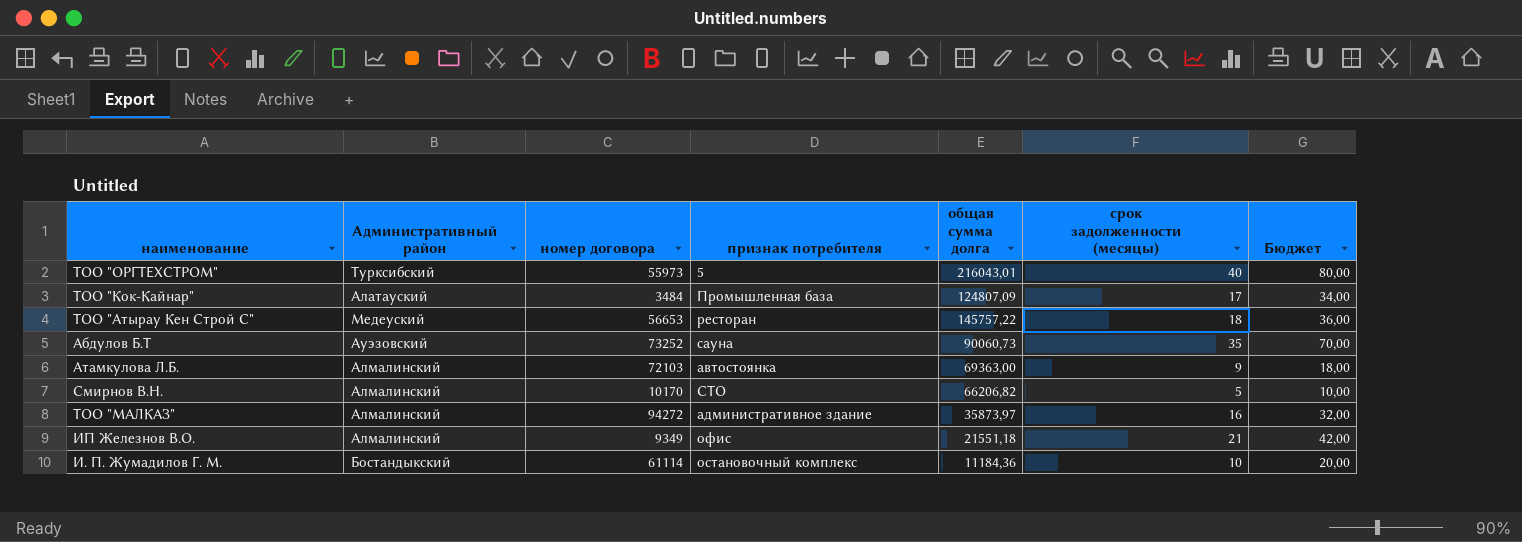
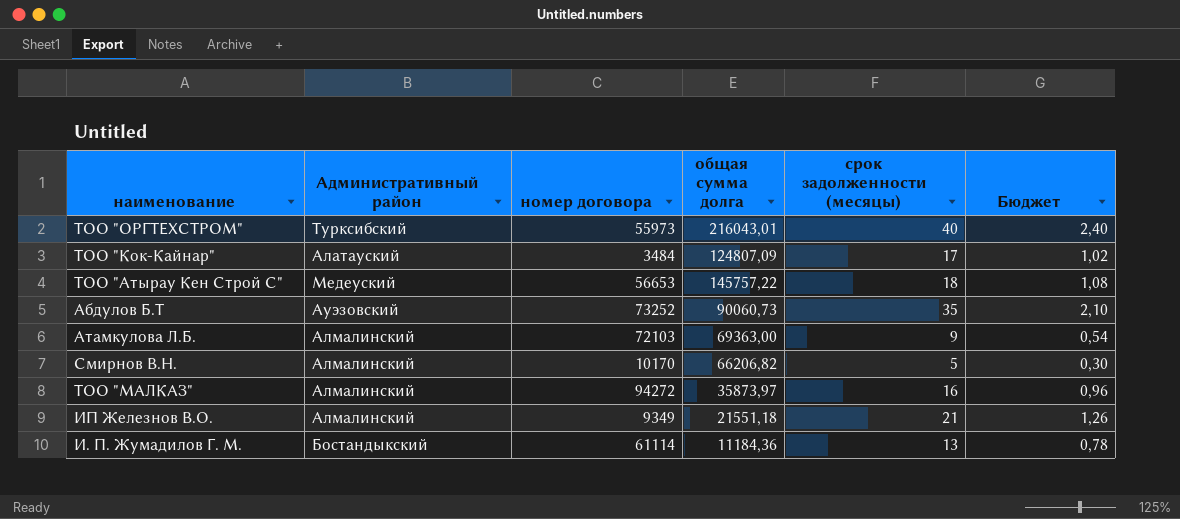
column признак потребителя | position: 4 -> none
column Бюджет | formula: [срок задолженности (месяцы)] * 2 -> [срок задолженности (месяцы)] * 0,06
И. П. Жумадилов Г. М. | срок задолженности (месяцы): 10 -> 13

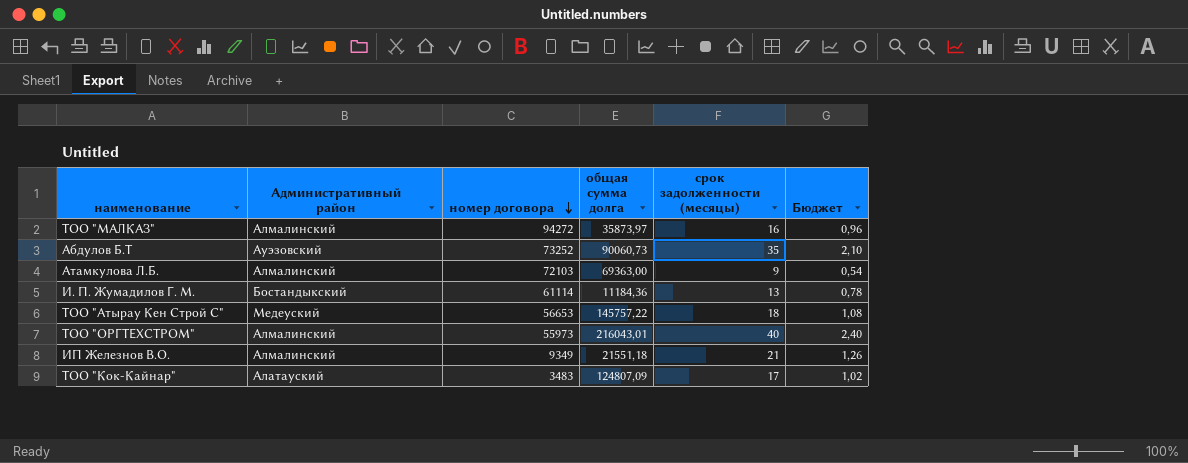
row order: none -> номер договора descending
row Смирнов В.Н.: Алмалинский | 10170 | 66206,82 | 5 | 0,30 -> none
ТОО "ОРГТЕХСТРОМ" | Административный район: Турксибский -> Алмалинский
ТОО "Кок-Кайнар" | номер договора: 3484 -> 3483

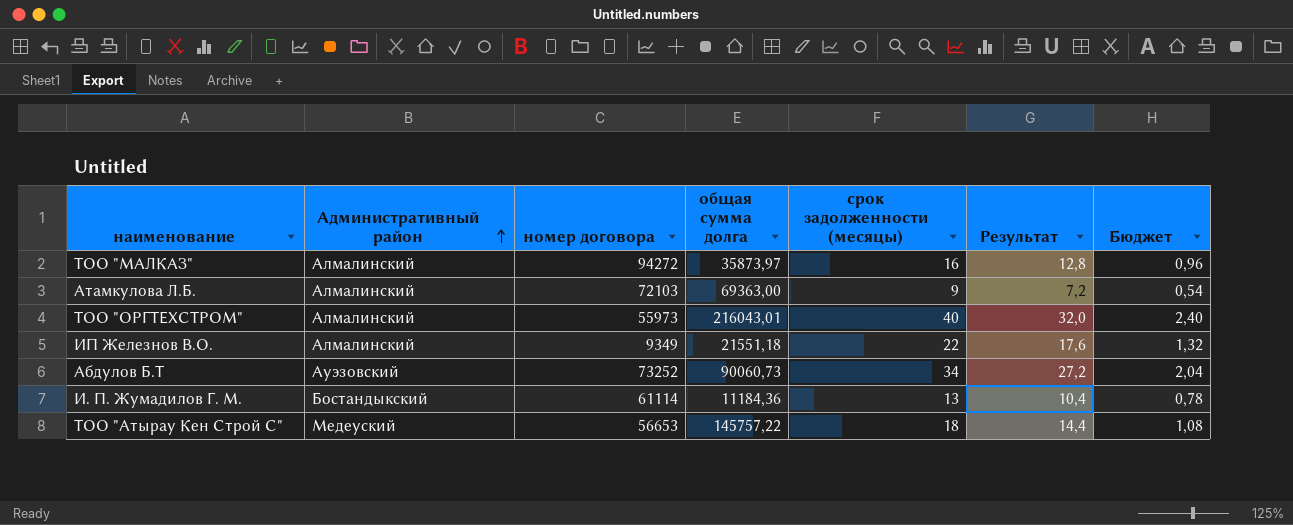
row order: номер договора descending -> Административный район ascending
column Результат | formula: none -> [срок задолженности (месяцы)] * 0,8
row ТОО "Кок-Кайнар": Алатауский | 3483 | 124807,09 | 17 | 1,02 -> none
ИП Железнов В.О. | срок задолженности (месяцы): 21 -> 22
ИП Железнов В.О. | Бюджет: 1,26 -> 1,32
Абдулов Б.Т | срок задолженности (месяцы): 35 -> 34
Абдулов Б.Т | Бюджет: 2,10 -> 2,04

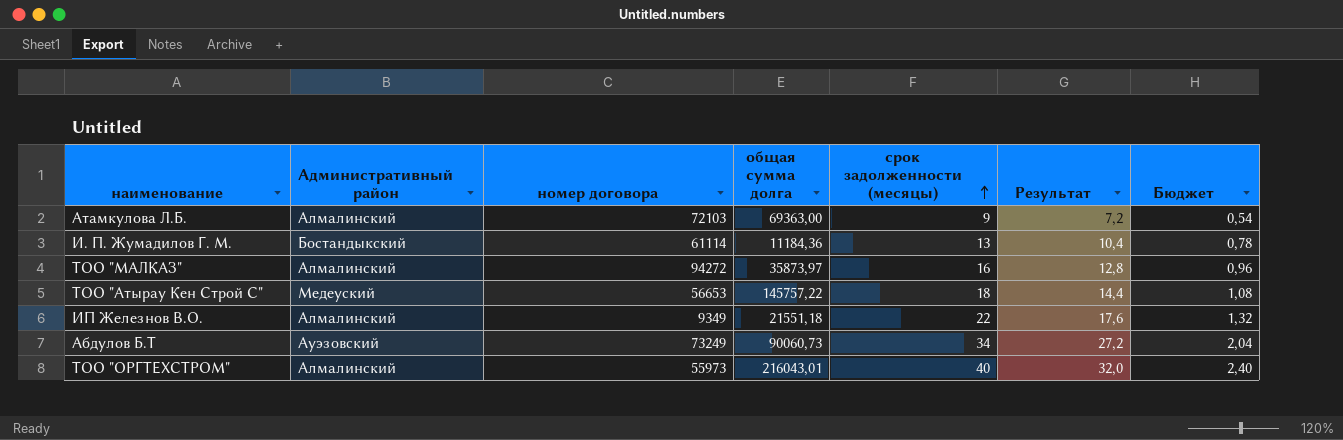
row order: Административный район ascending -> срок задолженности (месяцы) ascending
Абдулов Б.Т | номер договора: 73252 -> 73249

